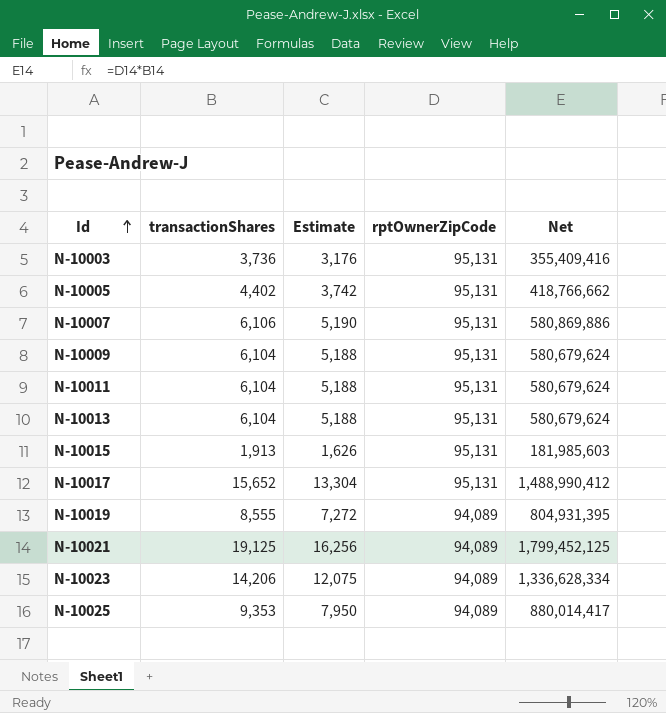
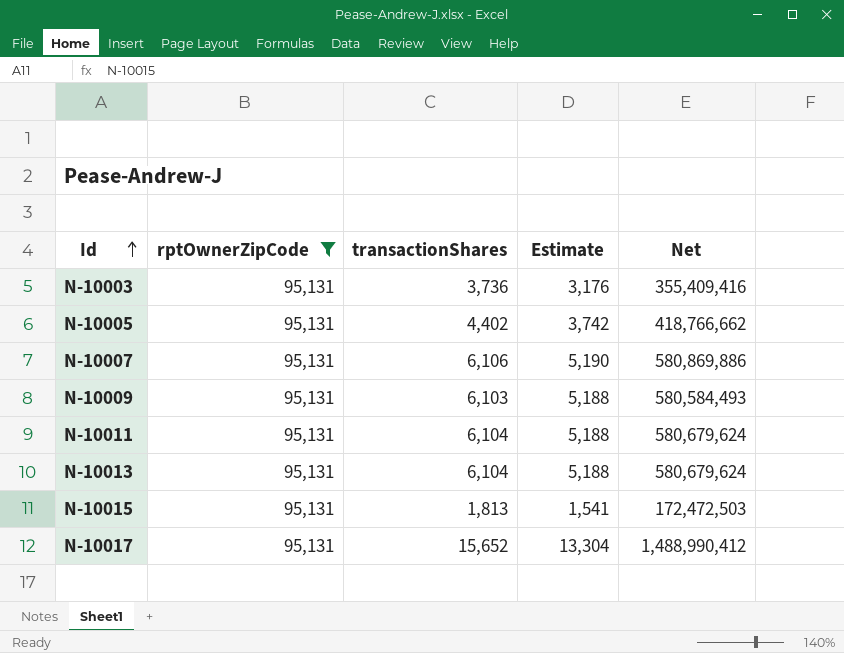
filter: none -> rptOwnerZipCode = 95,131
column rptOwnerZipCode | position: 4 -> 2
N-10009 | transactionShares: 6,104 -> 6,103
N-10009 | Net: 580,679,624 -> 580,584,493
N-10015 | transactionShares: 1,913 -> 1,813
N-10015 | Estimate: 1,626 -> 1,541
N-10015 | Net: 181,985,603 -> 172,472,503

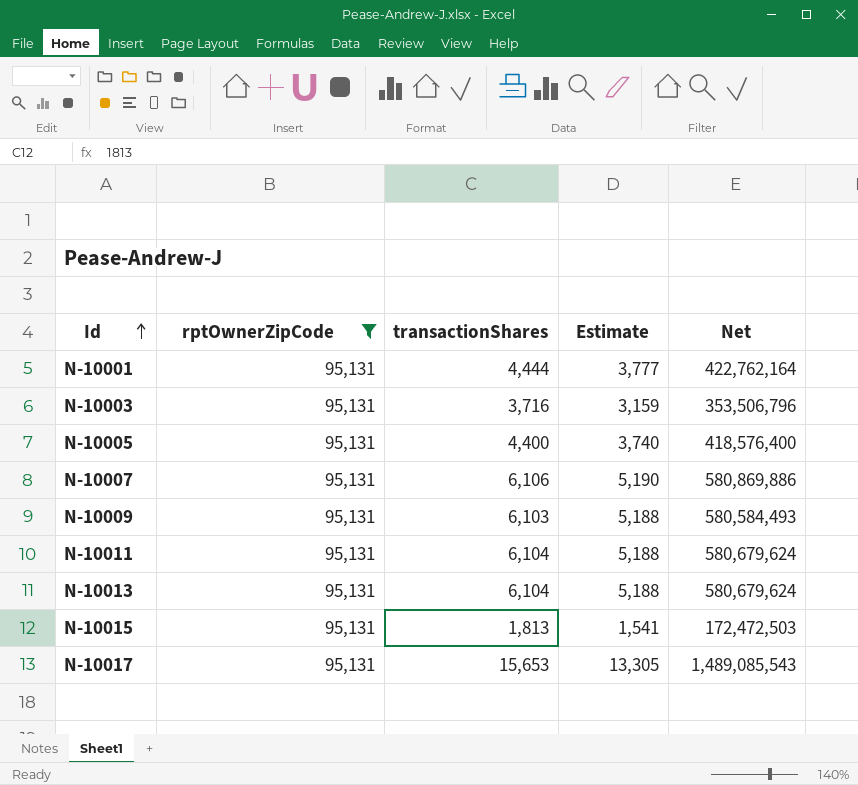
row N-10001: none -> 95,131 | 4,444 | 3,777 | 422,762,164
N-10003 | transactionShares: 3,736 -> 3,716
N-10003 | Estimate: 3,176 -> 3,159
N-10003 | Net: 355,409,416 -> 353,506,796
N-10005 | transactionShares: 4,402 -> 4,400
N-10005 | Estimate: 3,742 -> 3,740
N-10005 | Net: 418,766,662 -> 418,576,400
N-10017 | transactionShares: 15,652 -> 15,653
N-10017 | Estimate: 13,304 -> 13,305
N-10017 | Net: 1,488,990,412 -> 1,489,085,543

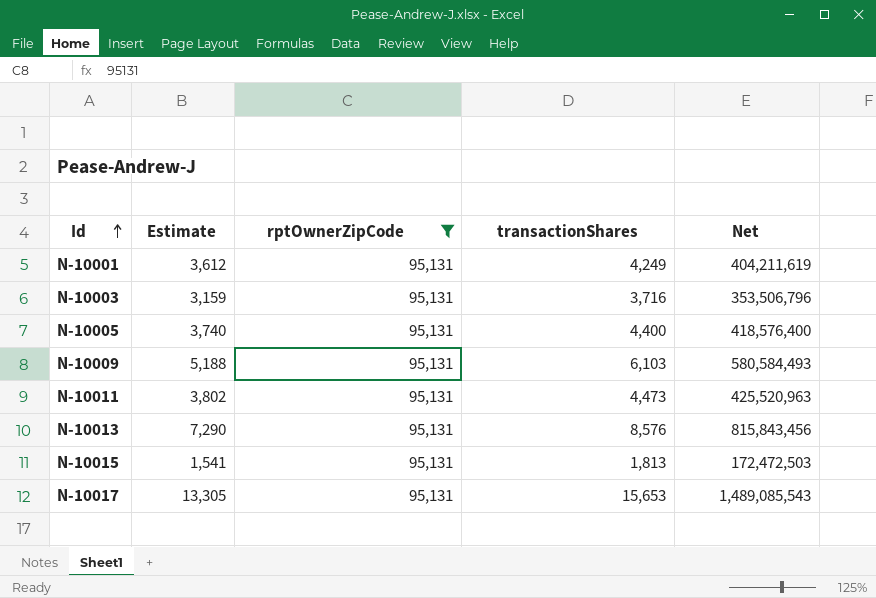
column Estimate | position: 4 -> 2
row N-10007: 95,131 | 6,106 | 5,190 | 580,869,886 -> none
N-10001 | Estimate: 3,777 -> 3,612
N-10001 | transactionShares: 4,444 -> 4,249
N-10001 | Net: 422,762,164 -> 404,211,619
N-10011 | Estimate: 5,188 -> 3,802
N-10011 | transactionShares: 6,104 -> 4,473
N-10011 | Net: 580,679,624 -> 425,520,963
N-10013 | Estimate: 5,188 -> 7,290
N-10013 | transactionShares: 6,104 -> 8,576
N-10013 | Net: 580,679,624 -> 815,843,456

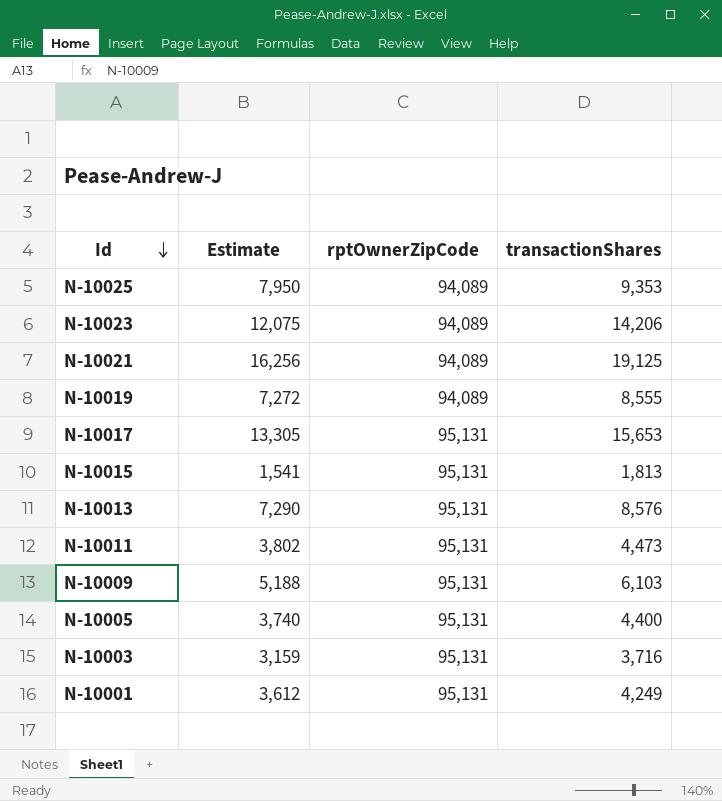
filter: rptOwnerZipCode = 95,131 -> none
row order: Id ascending -> Id descending
column Net | formula: [rptOwnerZipCode] * [transactionShares] -> none

